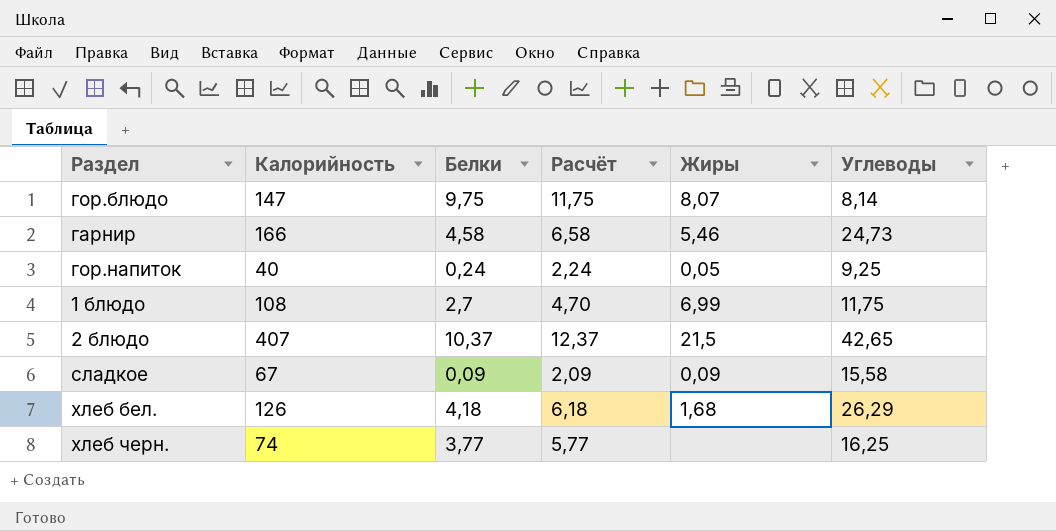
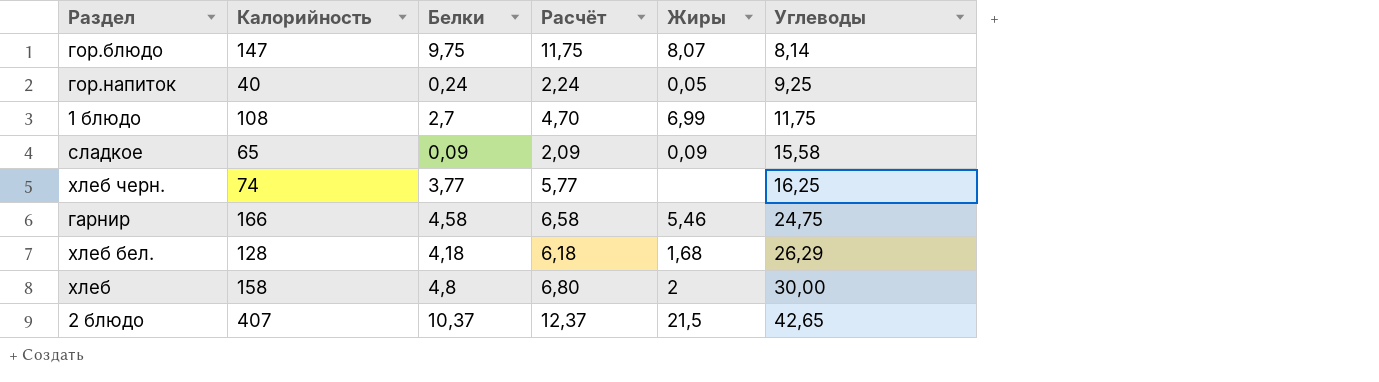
row order: none -> Углеводы ascending
сладкое | Калорийность: 67 -> 65
гарнир | Углеводы: 24,73 -> 24,75
хлеб бел. | Калорийность: 126 -> 128
row хлеб: none -> 158 | 4,8 | 6,80 | 2 | 30,00

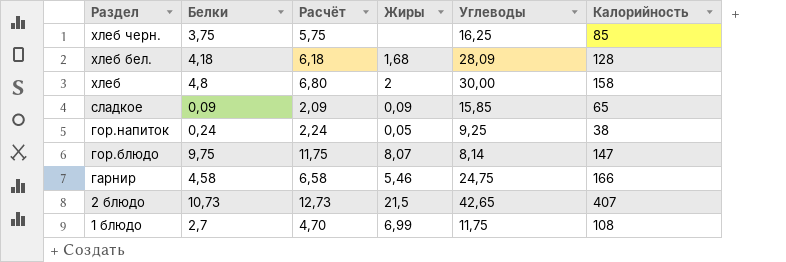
row order: Углеводы ascending -> Раздел descending
column Калорийность | position: 2 -> 6
хлеб черн. | Белки: 3,77 -> 3,75
хлеб черн. | Расчёт: 5,77 -> 5,75
хлеб черн. | Калорийность: 74 -> 85
хлеб бел. | Углеводы: 26,29 -> 28,09
сладкое | Углеводы: 15,58 -> 15,85
гор.напиток | Калорийность: 40 -> 38
2 блюдо | Белки: 10,37 -> 10,73
2 блюдо | Расчёт: 12,37 -> 12,73

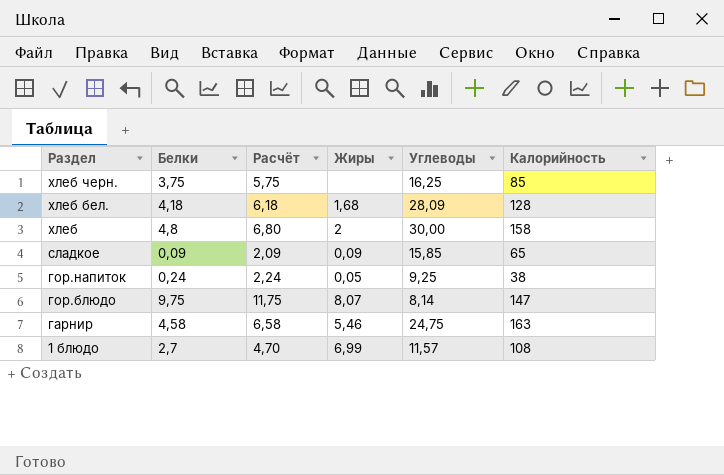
row 2 блюдо: 10,73 | 12,73 | 21,5 | 42,65 | 407 -> none
гарнир | Калорийность: 166 -> 163
1 блюдо | Углеводы: 11,75 -> 11,57

